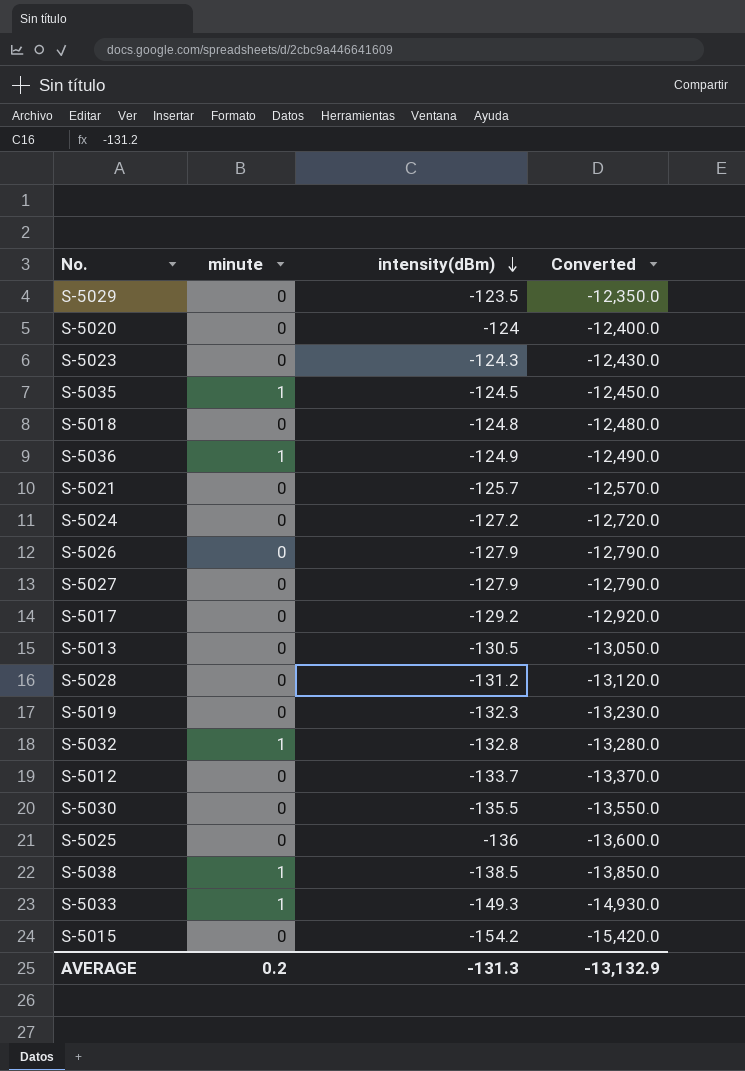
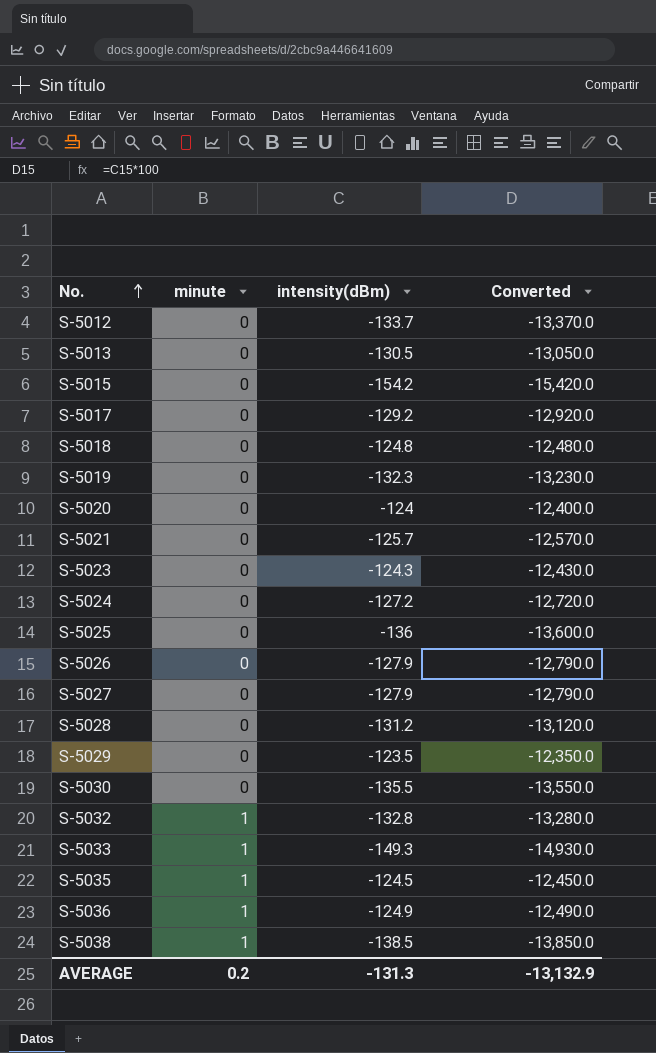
row order: intensity(dBm) descending -> No. ascending

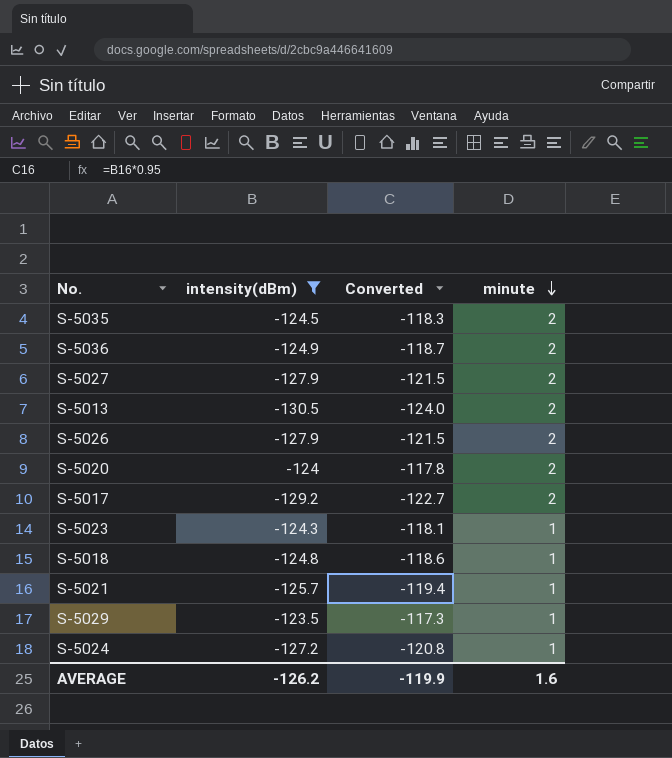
filter: none -> intensity(dBm) >= -130.5
row order: No. ascending -> minute descending
column Converted | formula: [intensity(dBm)] * 100 -> [intensity(dBm)] * 0.95
column minute | position: 2 -> 4
S-5035 | minute: 1 -> 2
S-5036 | minute: 1 -> 2
S-5027 | minute: 0 -> 2
S-5013 | minute: 0 -> 2
S-5026 | minute: 0 -> 2
S-5020 | minute: 0 -> 2
S-5017 | minute: 0 -> 2
S-5023 | minute: 0 -> 1
S-5018 | minute: 0 -> 1
S-5021 | minute: 0 -> 1
S-5029 | minute: 0 -> 1
S-5024 | minute: 0 -> 1
AVERAGE | intensity(dBm): -131.3 -> -126.2
AVERAGE | Converted: -13,132.9 -> -119.9
AVERAGE | minute: 0.2 -> 1.6

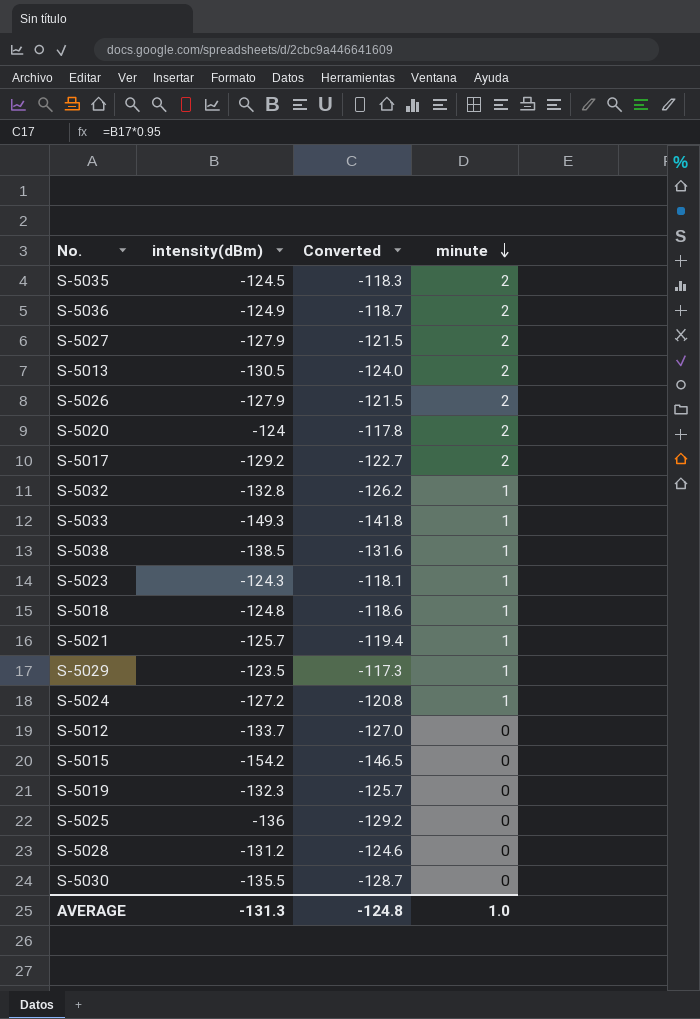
filter: intensity(dBm) >= -130.5 -> none
AVERAGE | intensity(dBm): -126.2 -> -131.3
AVERAGE | Converted: -119.9 -> -124.8
AVERAGE | minute: 1.6 -> 1.0

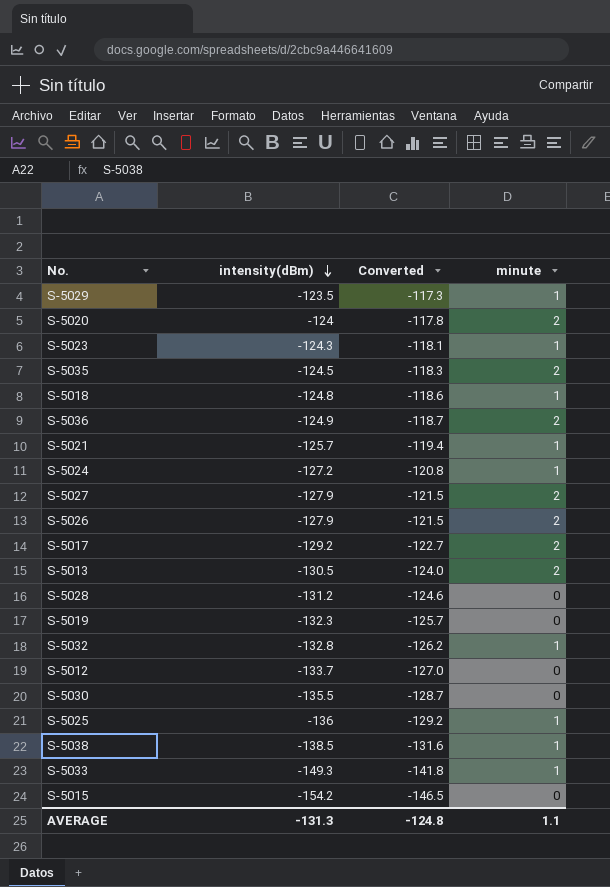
row order: minute descending -> intensity(dBm) descending
S-5025 | minute: 0 -> 1
AVERAGE | minute: 1.0 -> 1.1

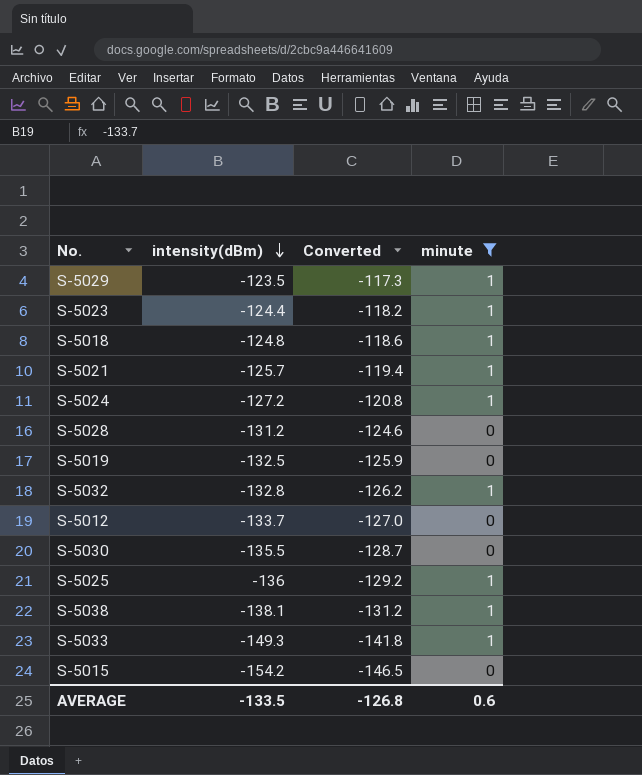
filter: none -> minute != 2
S-5023 | intensity(dBm): -124.3 -> -124.4
S-5023 | Converted: -118.1 -> -118.2
S-5019 | intensity(dBm): -132.3 -> -132.5
S-5019 | Converted: -125.7 -> -125.9
S-5038 | intensity(dBm): -138.5 -> -138.1
S-5038 | Converted: -131.6 -> -131.2
AVERAGE | intensity(dBm): -131.3 -> -133.5
AVERAGE | Converted: -124.8 -> -126.8
AVERAGE | minute: 1.1 -> 0.6

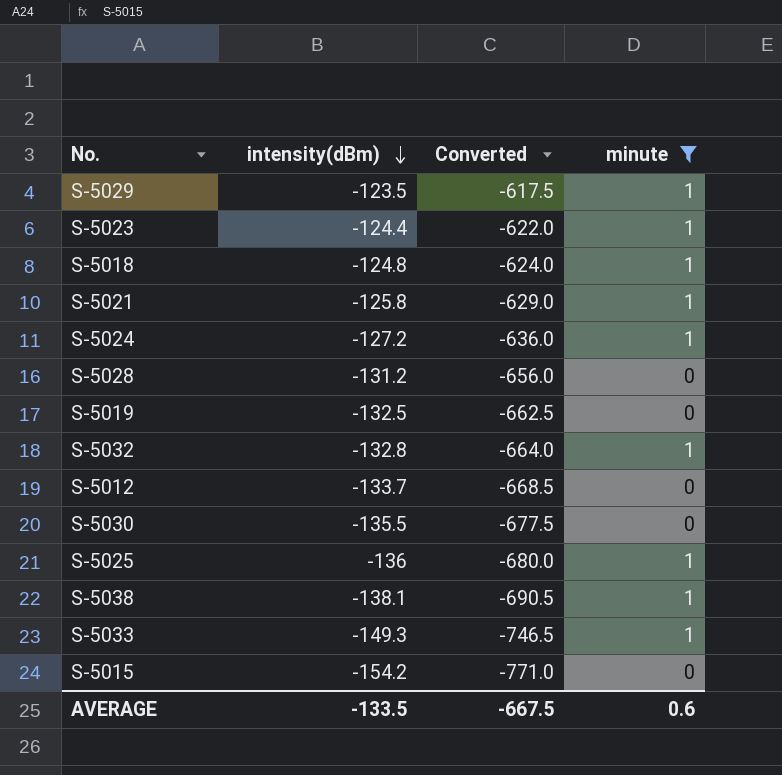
column Converted | formula: [intensity(dBm)] * 0.95 -> [intensity(dBm)] * 5
S-5021 | intensity(dBm): -125.7 -> -125.8
AVERAGE | Converted: -126.8 -> -667.5

